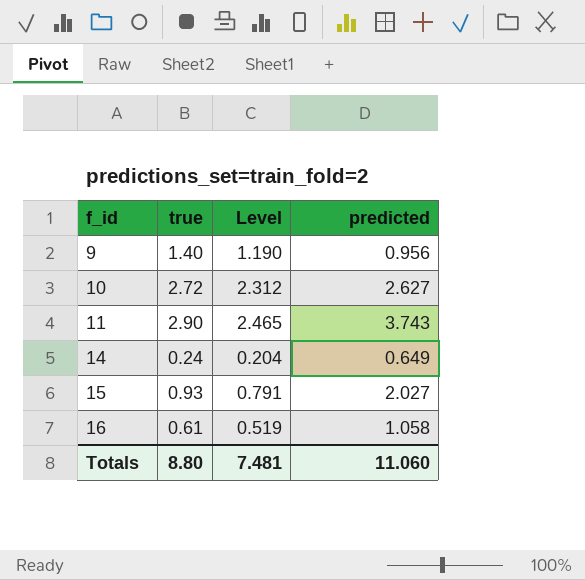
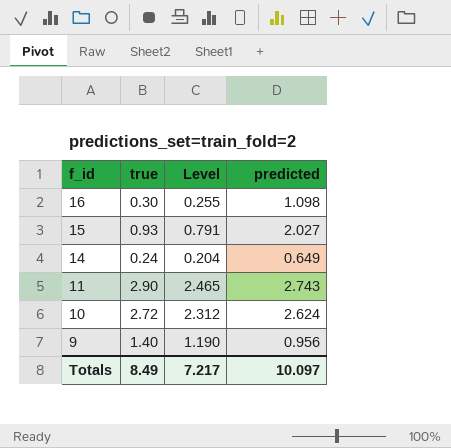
row order: f_id ascending -> f_id descending
16 | true: 0.61 -> 0.30
16 | Level: 0.519 -> 0.255
16 | predicted: 1.058 -> 1.098
11 | predicted: 3.743 -> 2.743
10 | predicted: 2.627 -> 2.624
Totals | true: 8.80 -> 8.49
Totals | Level: 7.481 -> 7.217
Totals | predicted: 11.060 -> 10.097

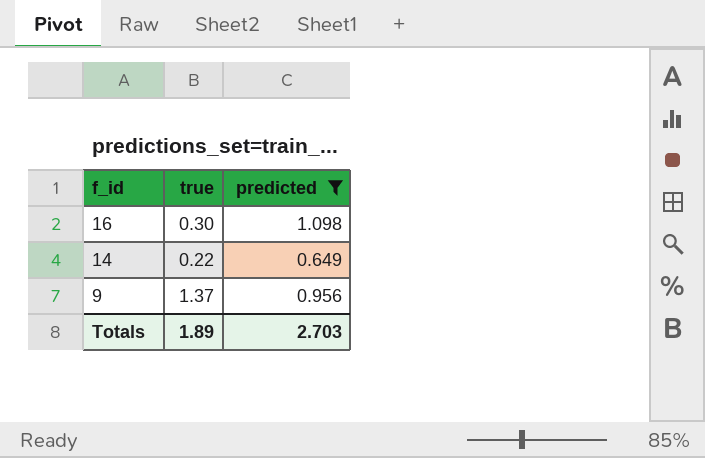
filter: none -> predicted <= 1.098
column Level | formula: [true] * 0.85 -> none
14 | true: 0.24 -> 0.22
9 | true: 1.40 -> 1.37
Totals | true: 8.49 -> 1.89
Totals | predicted: 10.097 -> 2.703

